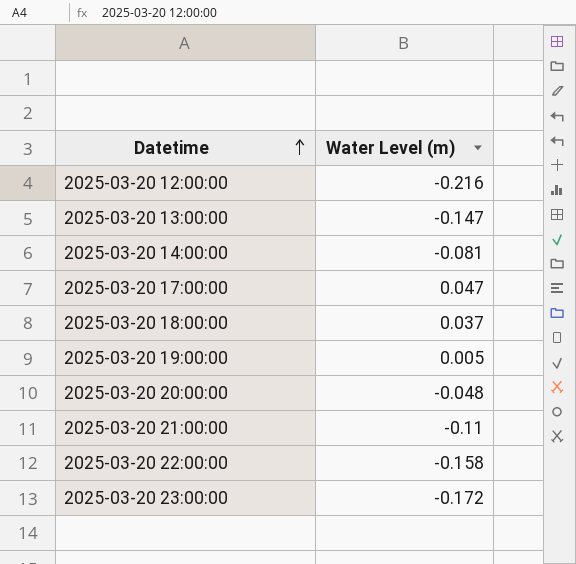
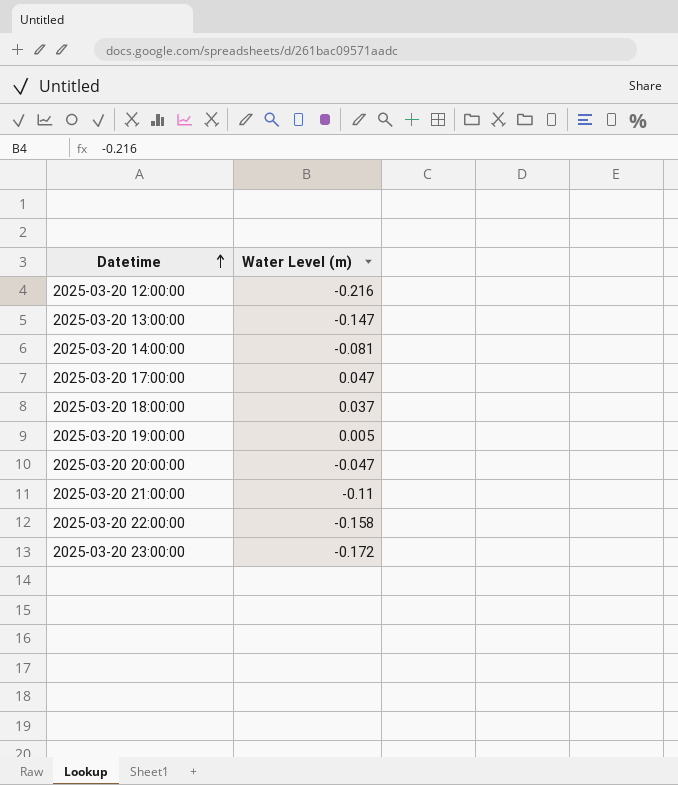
2025-03-20 20:00:00 | Water Level (m): -0.048 -> -0.047

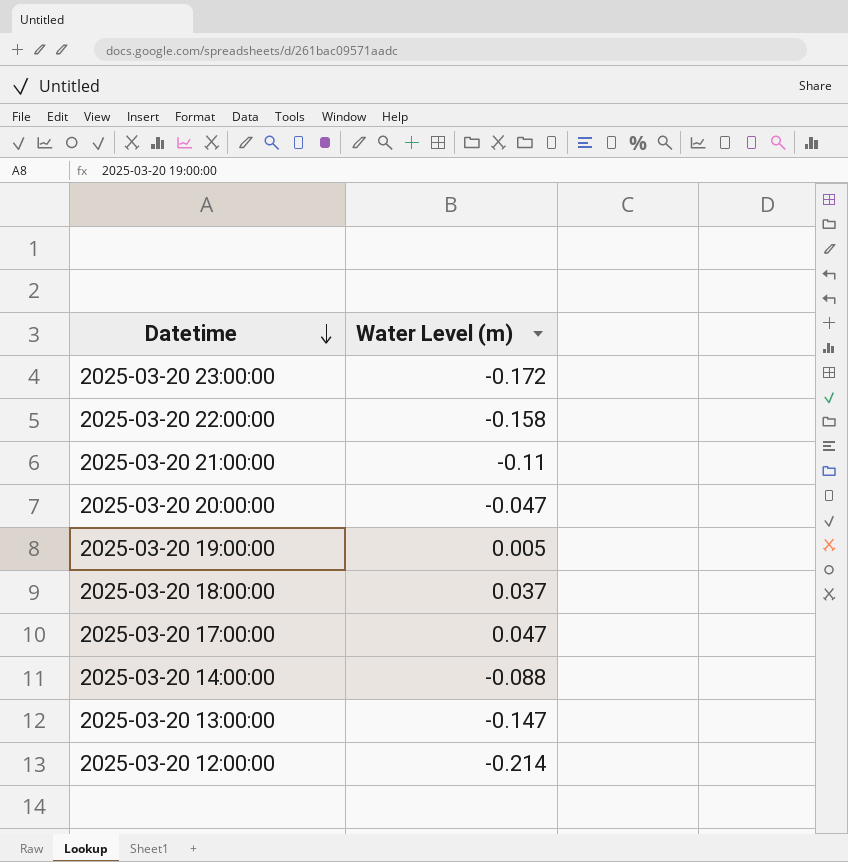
row order: Datetime ascending -> Datetime descending
2025-03-20 14:00:00 | Water Level (m): -0.081 -> -0.088
2025-03-20 12:00:00 | Water Level (m): -0.216 -> -0.214

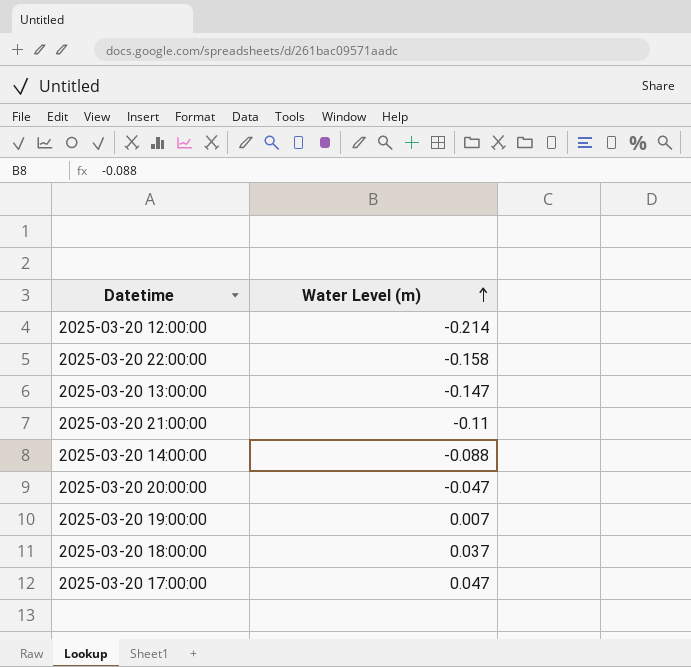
row order: Datetime descending -> Water Level (m) ascending
row 2025-03-20 23:00:00: -0.172 -> none
2025-03-20 19:00:00 | Water Level (m): 0.005 -> 0.007

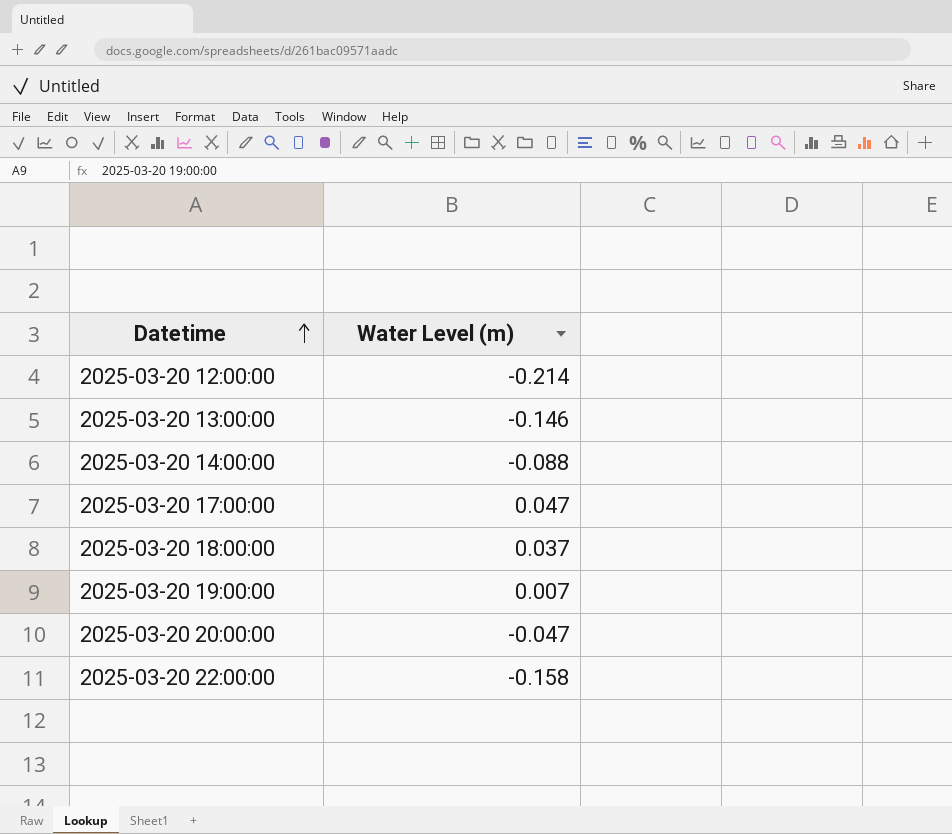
row order: Water Level (m) ascending -> Datetime ascending
row 2025-03-20 21:00:00: -0.11 -> none
2025-03-20 13:00:00 | Water Level (m): -0.147 -> -0.146

